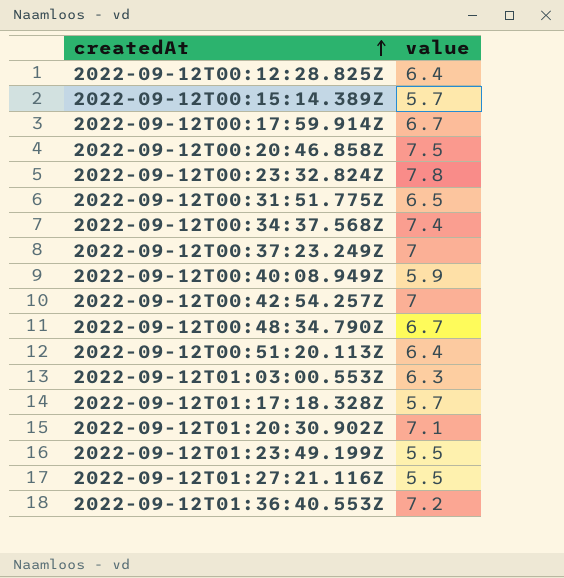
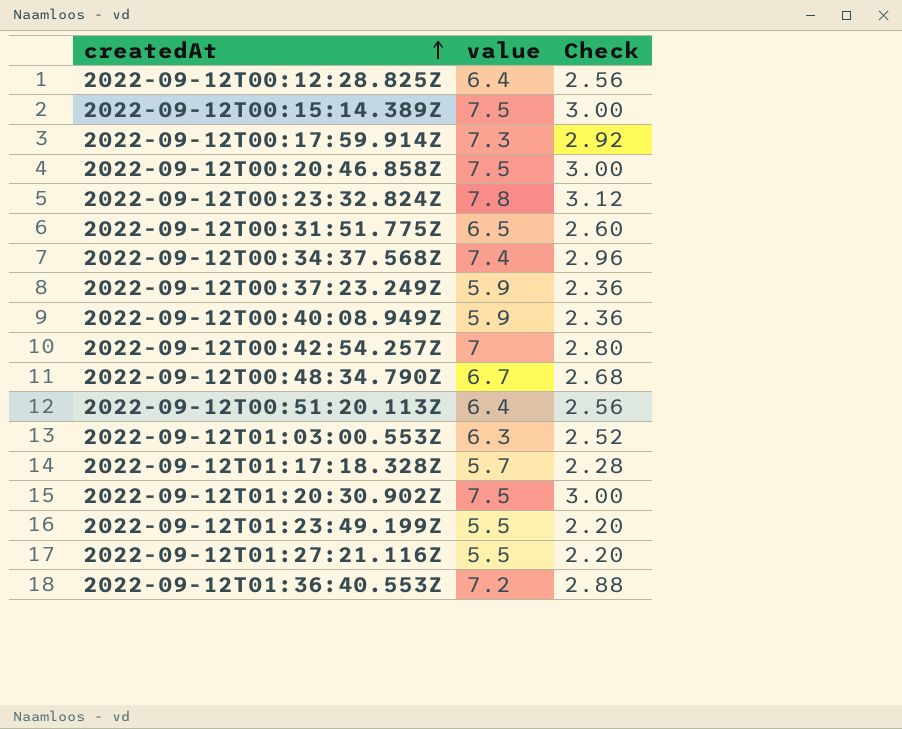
column Check | formula: none -> [value] * 0.4
2022-09-12T00:15:14.389Z | value: 5.7 -> 7.5
2022-09-12T00:17:59.914Z | value: 6.7 -> 7.3
2022-09-12T00:37:23.249Z | value: 7 -> 5.9
2022-09-12T01:20:30.902Z | value: 7.1 -> 7.5

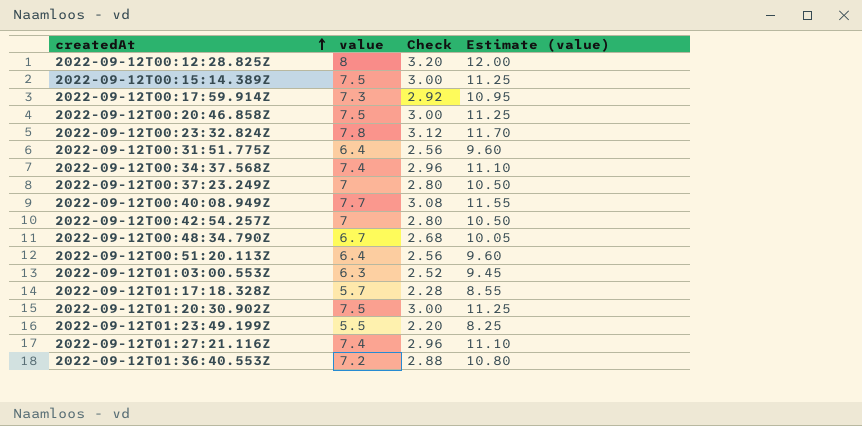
column Estimate (value) | formula: none -> [value] * 1.5
2022-09-12T00:12:28.825Z | value: 6.4 -> 8
2022-09-12T00:12:28.825Z | Check: 2.56 -> 3.20
2022-09-12T00:31:51.775Z | value: 6.5 -> 6.4
2022-09-12T00:31:51.775Z | Check: 2.60 -> 2.56
2022-09-12T00:37:23.249Z | value: 5.9 -> 7
2022-09-12T00:37:23.249Z | Check: 2.36 -> 2.80
2022-09-12T00:40:08.949Z | value: 5.9 -> 7.7
2022-09-12T00:40:08.949Z | Check: 2.36 -> 3.08
2022-09-12T01:27:21.116Z | value: 5.5 -> 7.4
2022-09-12T01:27:21.116Z | Check: 2.20 -> 2.96

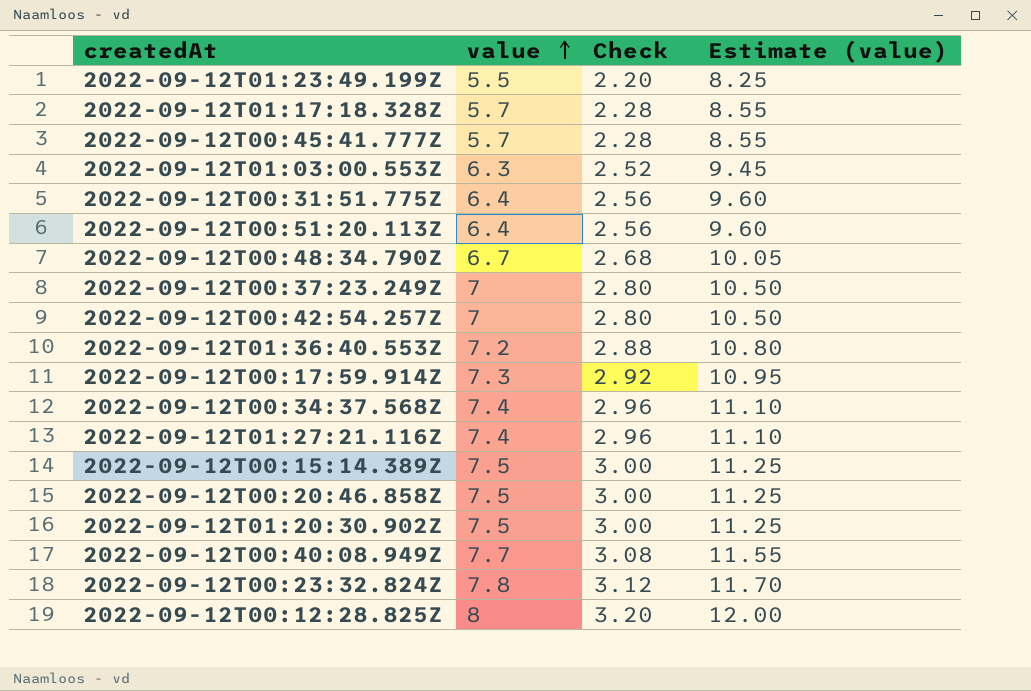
row order: createdAt ascending -> value ascending
row 2022-09-12T00:45:41.777Z: none -> 5.7 | 2.28 | 8.55

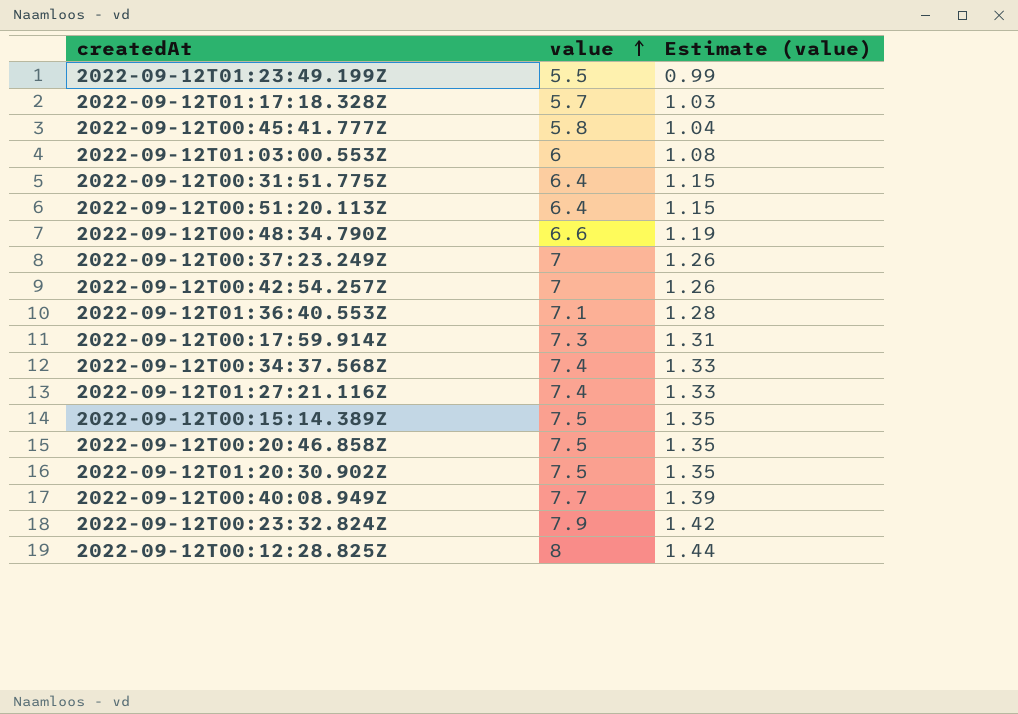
column Check | formula: [value] * 0.4 -> none
column Estimate (value) | formula: [value] * 1.5 -> [value] * 0.18
2022-09-12T00:45:41.777Z | value: 5.7 -> 5.8
2022-09-12T01:03:00.553Z | value: 6.3 -> 6
2022-09-12T00:48:34.790Z | value: 6.7 -> 6.6
2022-09-12T01:36:40.553Z | value: 7.2 -> 7.1
2022-09-12T00:23:32.824Z | value: 7.8 -> 7.9

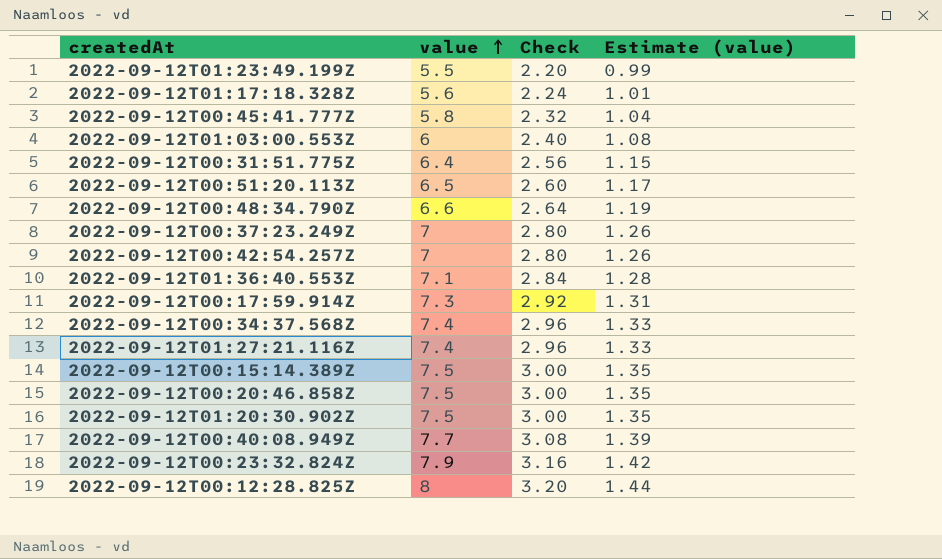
column Check | formula: none -> [value] * 0.4
2022-09-12T01:17:18.328Z | value: 5.7 -> 5.6
2022-09-12T01:17:18.328Z | Estimate (value): 1.03 -> 1.01
2022-09-12T00:51:20.113Z | value: 6.4 -> 6.5
2022-09-12T00:51:20.113Z | Estimate (value): 1.15 -> 1.17

